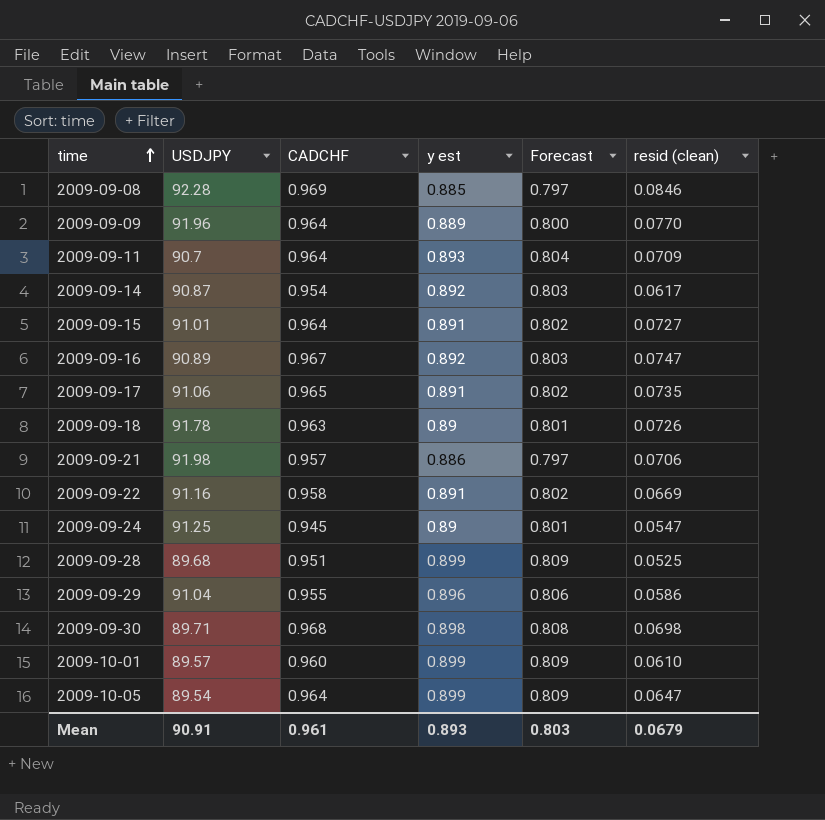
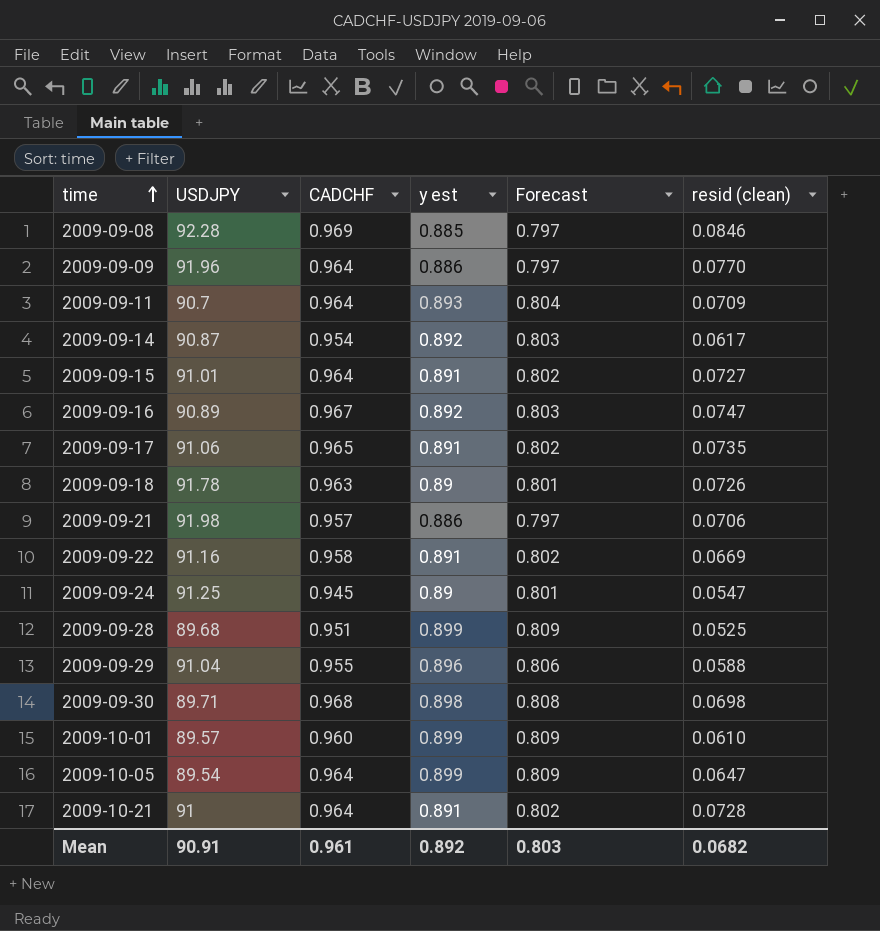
2009-09-09 | y est: 0.889 -> 0.886
2009-09-09 | Forecast: 0.800 -> 0.797
2009-09-29 | resid (clean): 0.0586 -> 0.0588
row 2009-10-21: none -> 91 | 0.964 | 0.891 | 0.802 | 0.0728
Mean | y est: 0.893 -> 0.892
Mean | resid (clean): 0.0679 -> 0.0682

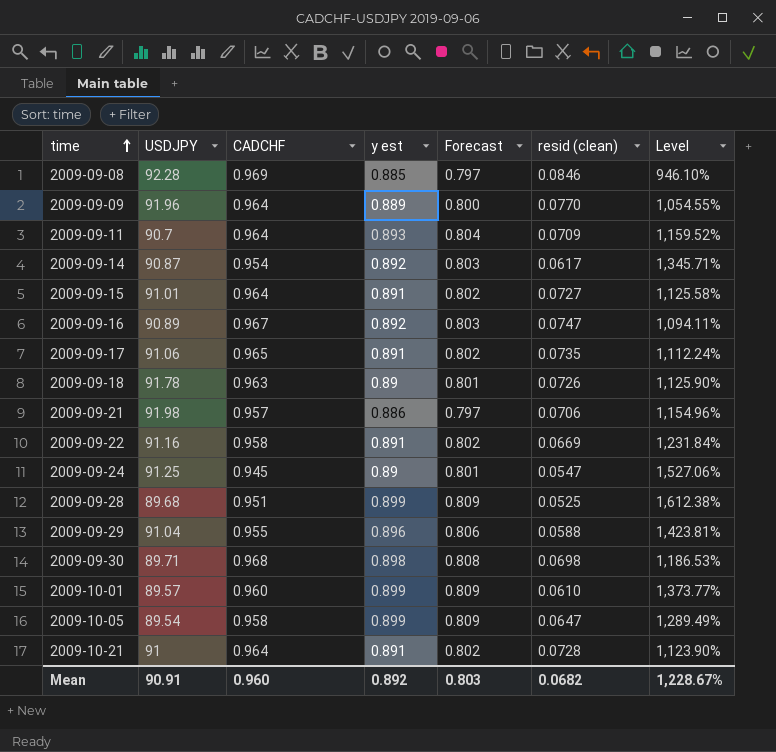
column Level | formula: none -> ([y est] - [resid (clean)]) / [resid (clean)]
2009-09-09 | y est: 0.886 -> 0.889
2009-09-09 | Forecast: 0.797 -> 0.800
2009-10-05 | CADCHF: 0.964 -> 0.958
Mean | CADCHF: 0.961 -> 0.960

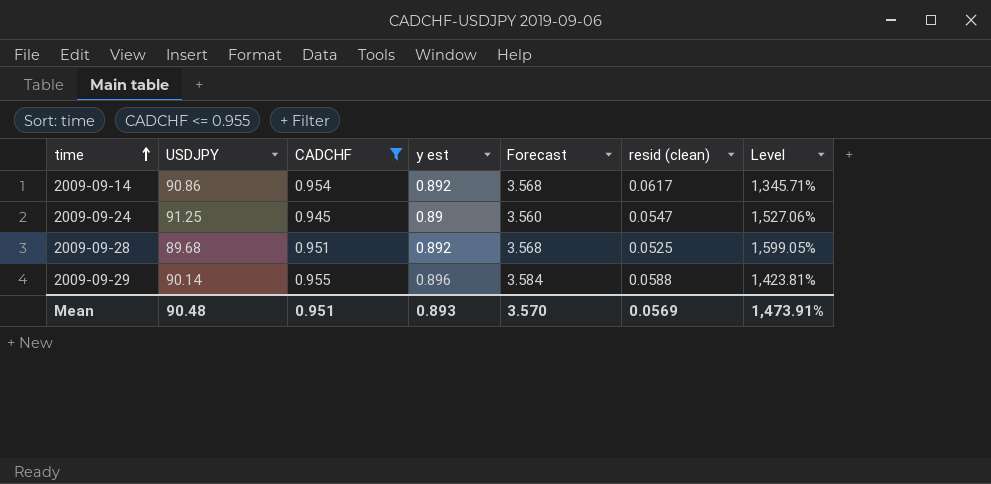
filter: none -> CADCHF <= 0.955
column Forecast | formula: [y est] * 0.9 -> [y est] * 4
2009-09-14 | USDJPY: 90.87 -> 90.86
2009-09-28 | y est: 0.899 -> 0.892
2009-09-28 | Level: 1,612.38% -> 1,599.05%
2009-09-29 | USDJPY: 91.04 -> 90.14
Mean | USDJPY: 90.91 -> 90.48
Mean | CADCHF: 0.960 -> 0.951
Mean | y est: 0.892 -> 0.893
Mean | Forecast: 0.803 -> 3.570
Mean | resid (clean): 0.0682 -> 0.0569
Mean | Level: 1,228.67% -> 1,473.91%

